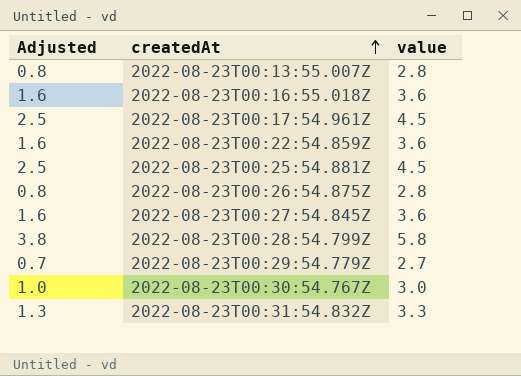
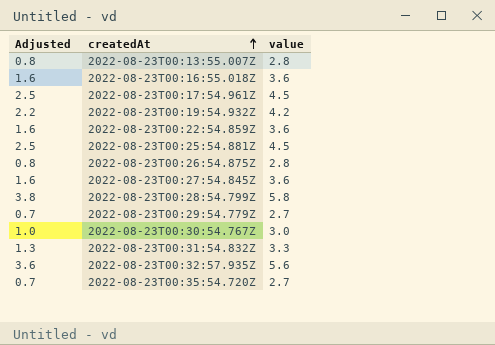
row 2022-08-23T00:19:54.932Z: none -> 2.2 | 4.2
row 2022-08-23T00:32:57.935Z: none -> 3.6 | 5.6
row 2022-08-23T00:35:54.720Z: none -> 0.7 | 2.7

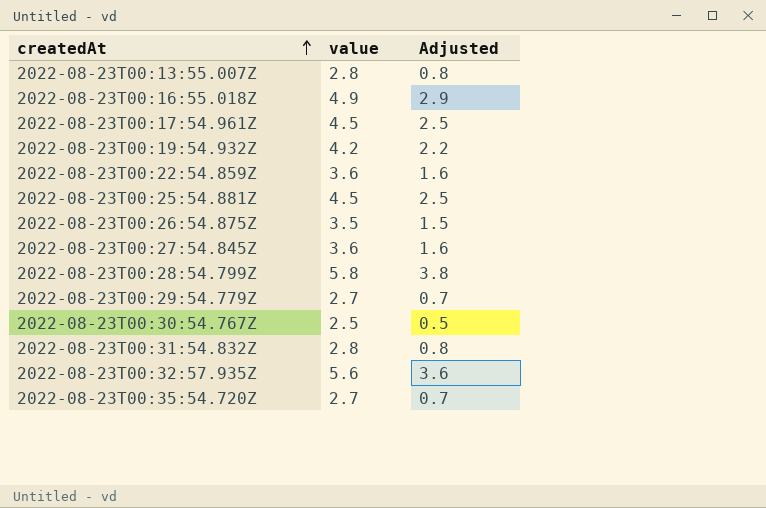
column Adjusted | position: 1 -> 3
2022-08-23T00:16:55.018Z | value: 3.6 -> 4.9
2022-08-23T00:16:55.018Z | Adjusted: 1.6 -> 2.9
2022-08-23T00:26:54.875Z | value: 2.8 -> 3.5
2022-08-23T00:26:54.875Z | Adjusted: 0.8 -> 1.5
2022-08-23T00:30:54.767Z | value: 3.0 -> 2.5
2022-08-23T00:30:54.767Z | Adjusted: 1.0 -> 0.5
2022-08-23T00:31:54.832Z | value: 3.3 -> 2.8
2022-08-23T00:31:54.832Z | Adjusted: 1.3 -> 0.8

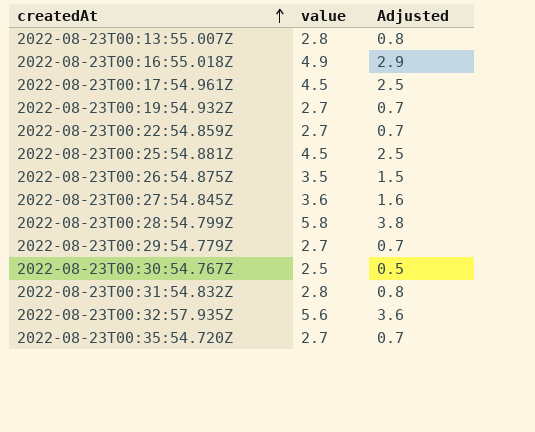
2022-08-23T00:19:54.932Z | value: 4.2 -> 2.7
2022-08-23T00:19:54.932Z | Adjusted: 2.2 -> 0.7
2022-08-23T00:22:54.859Z | value: 3.6 -> 2.7
2022-08-23T00:22:54.859Z | Adjusted: 1.6 -> 0.7

